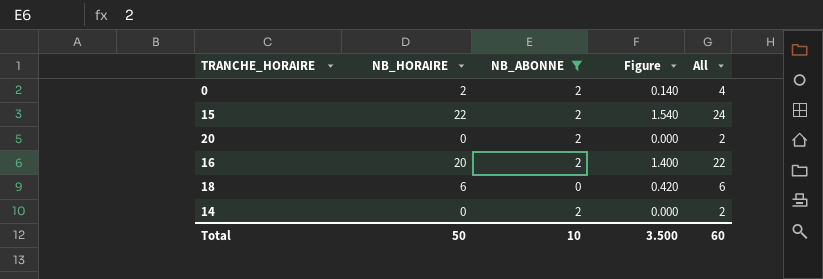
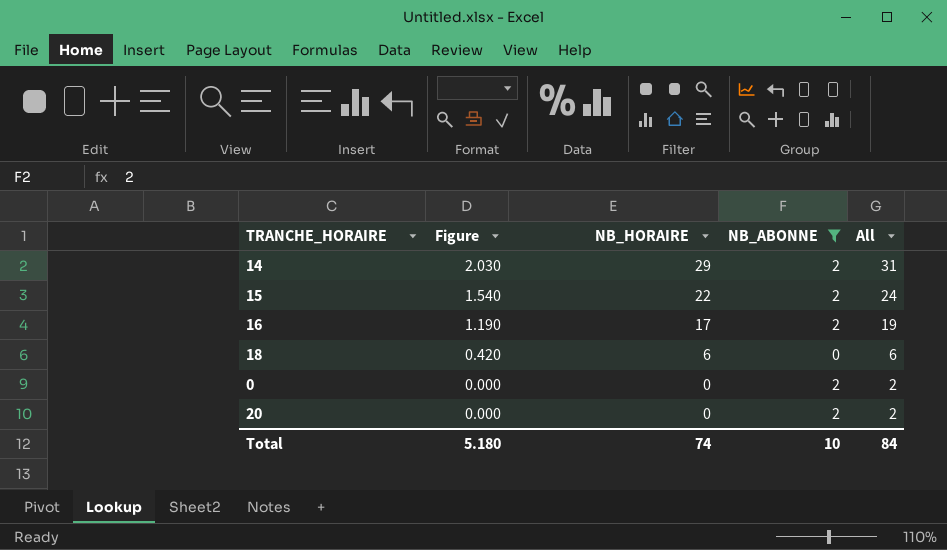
row order: none -> Figure descending
column Figure | position: 4 -> 2
14 | Figure: 0.000 -> 2.030
14 | NB_HORAIRE: 0 -> 29
14 | All: 2 -> 31
16 | Figure: 1.400 -> 1.190
16 | NB_HORAIRE: 20 -> 17
16 | All: 22 -> 19
0 | Figure: 0.140 -> 0.000
0 | NB_HORAIRE: 2 -> 0
0 | All: 4 -> 2
Total | Figure: 3.500 -> 5.180
Total | NB_HORAIRE: 50 -> 74
Total | All: 60 -> 84

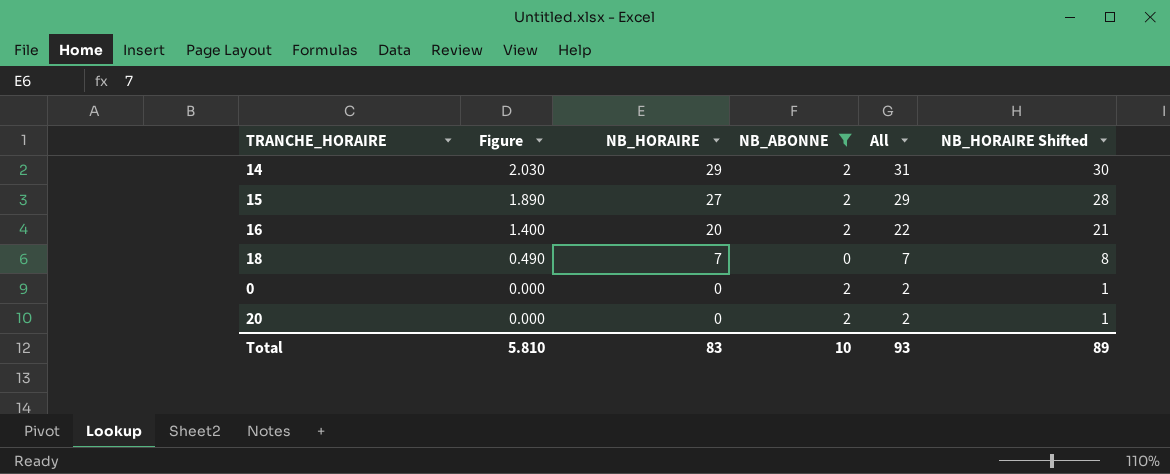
column NB_HORAIRE Shifted | formula: none -> [NB_HORAIRE] + 1
15 | Figure: 1.540 -> 1.890
15 | NB_HORAIRE: 22 -> 27
15 | All: 24 -> 29
16 | Figure: 1.190 -> 1.400
16 | NB_HORAIRE: 17 -> 20
16 | All: 19 -> 22
18 | Figure: 0.420 -> 0.490
18 | NB_HORAIRE: 6 -> 7
18 | All: 6 -> 7
Total | Figure: 5.180 -> 5.810
Total | NB_HORAIRE: 74 -> 83
Total | All: 84 -> 93

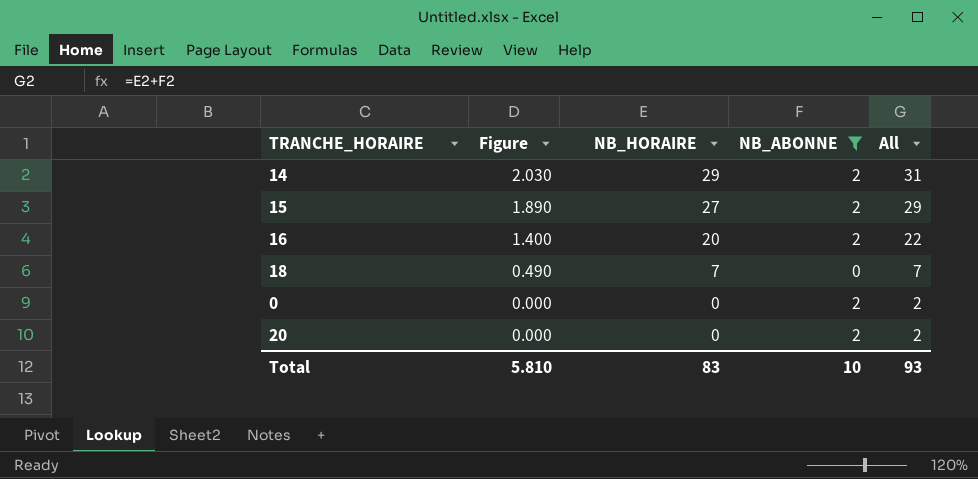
column NB_HORAIRE Shifted | formula: [NB_HORAIRE] + 1 -> none

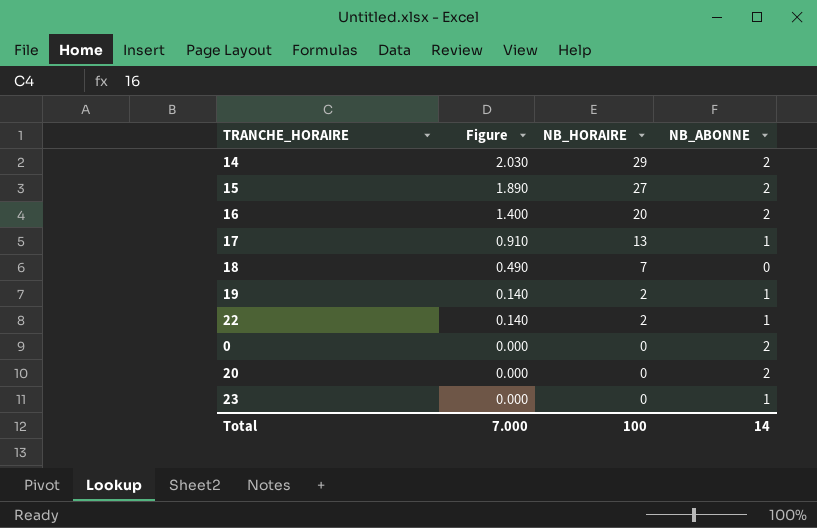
filter: NB_ABONNE != 1 -> none
column All | formula: [NB_HORAIRE] + [NB_ABONNE] -> none
Total | Figure: 5.810 -> 7.000
Total | NB_HORAIRE: 83 -> 100
Total | NB_ABONNE: 10 -> 14

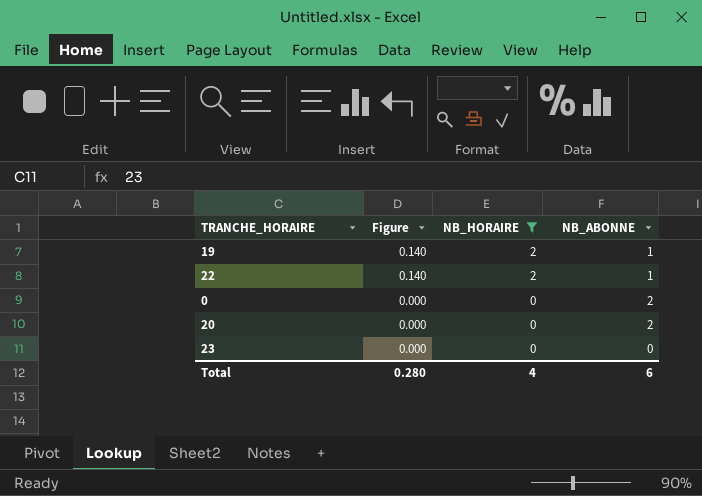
filter: none -> NB_HORAIRE <= 2
23 | NB_ABONNE: 1 -> 0
Total | Figure: 7.000 -> 0.280
Total | NB_HORAIRE: 100 -> 4
Total | NB_ABONNE: 14 -> 6

